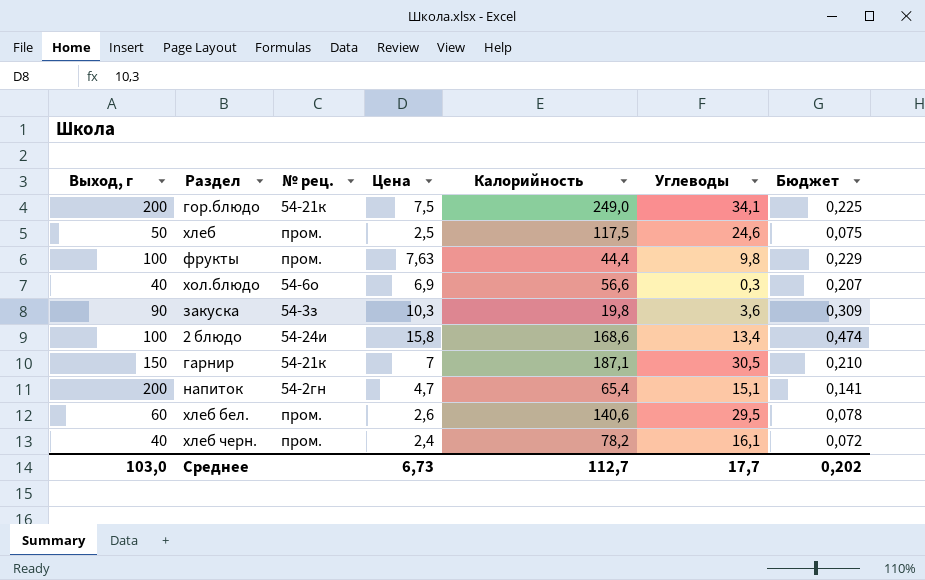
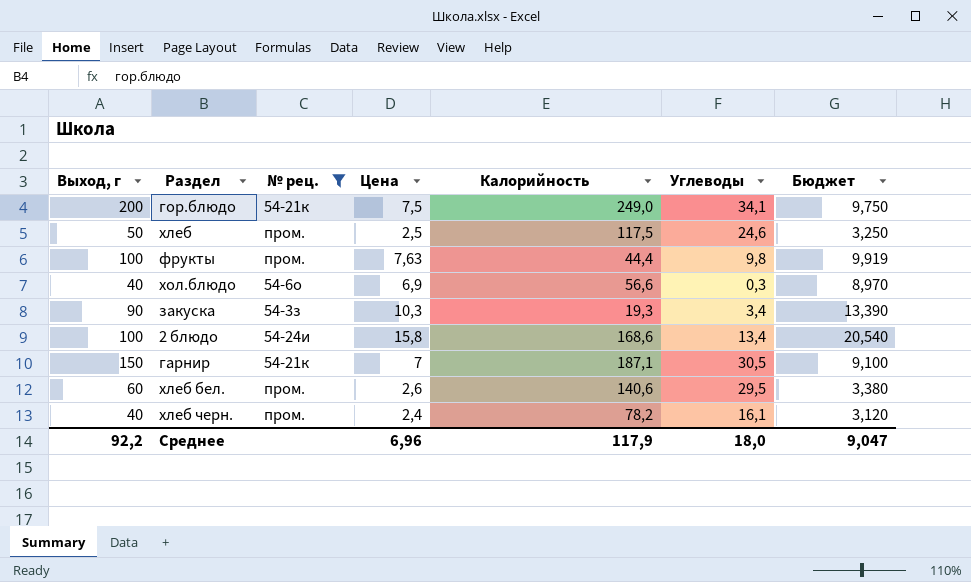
filter: none -> № рец. != 54-2гн
column Бюджет | formula: [Цена] * 0,03 -> [Цена] * 1,3
закуска | Калорийность: 19,8 -> 19,3
закуска | Углеводы: 3,6 -> 3,4
Среднее | Выход, г: 103,0 -> 92,2
Среднее | Цена: 6,73 -> 6,96
Среднее | Калорийность: 112,7 -> 117,9
Среднее | Углеводы: 17,7 -> 18,0
Среднее | Бюджет: 0,202 -> 9,047

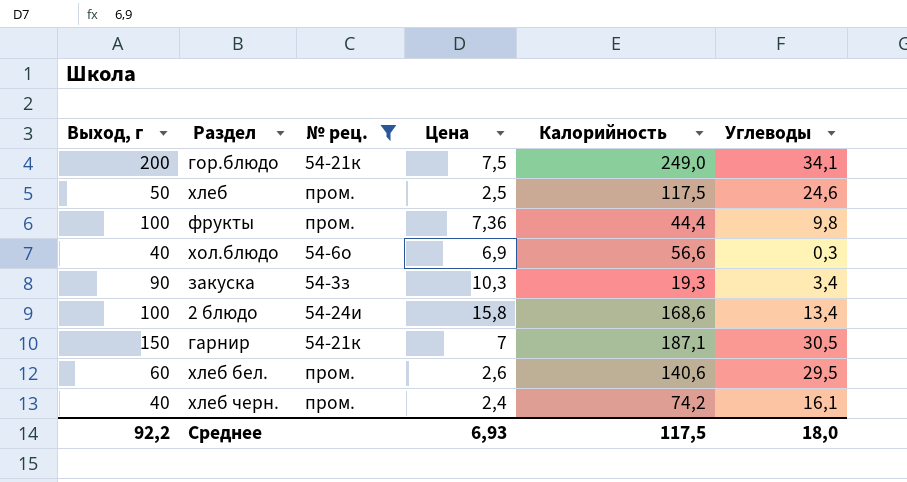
column Бюджет | formula: [Цена] * 1,3 -> none
фрукты | Цена: 7,63 -> 7,36
хлеб черн. | Калорийность: 78,2 -> 74,2
Среднее | Цена: 6,96 -> 6,93
Среднее | Калорийность: 117,9 -> 117,5

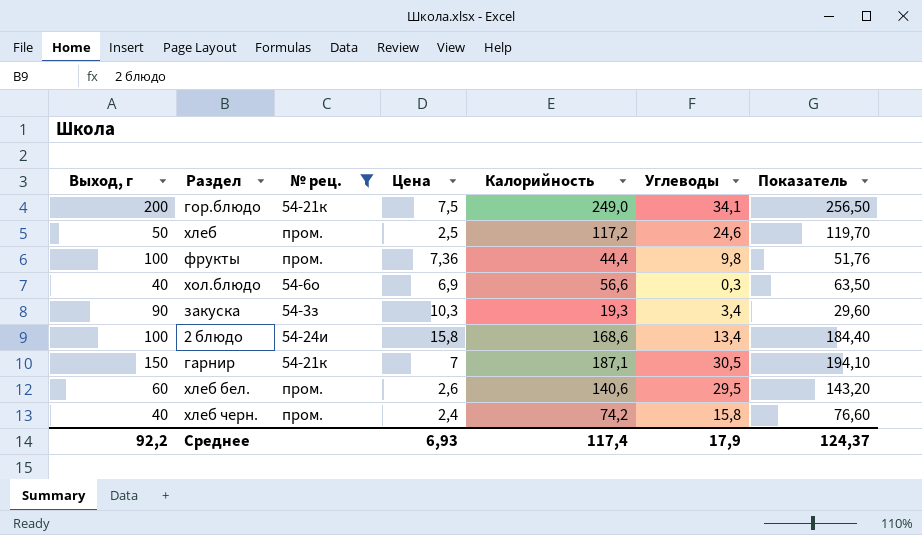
column Показатель | formula: none -> [Цена] + [Калорийность]
хлеб | Калорийность: 117,5 -> 117,2
хлеб черн. | Углеводы: 16,1 -> 15,8
Среднее | Калорийность: 117,5 -> 117,4
Среднее | Углеводы: 18,0 -> 17,9

